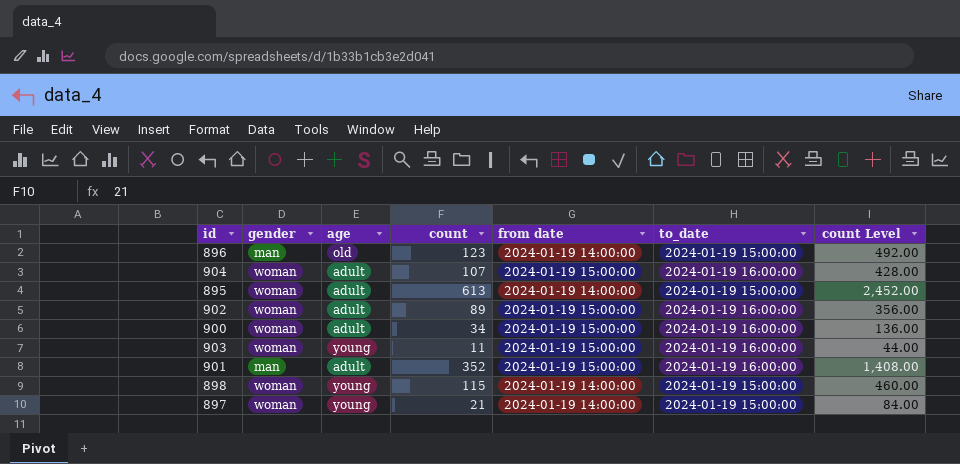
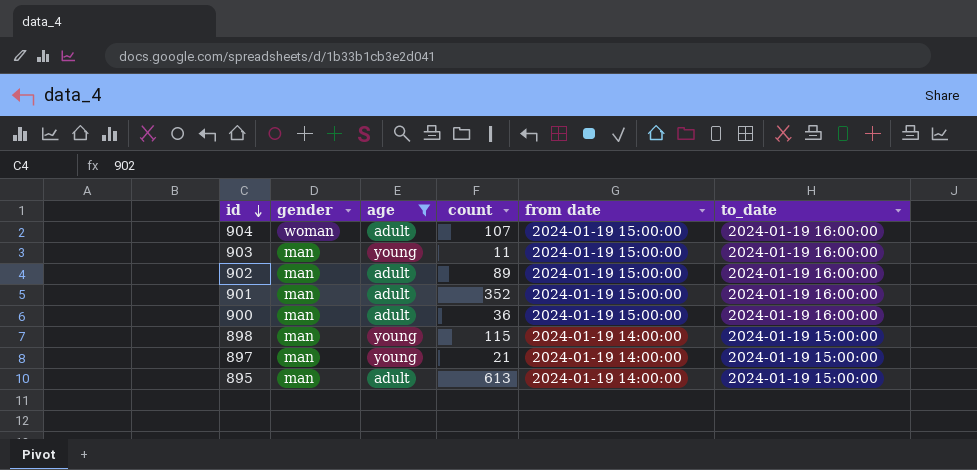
filter: none -> age != old
row order: none -> id descending
column count Level | formula: [count] * 4 -> none
903 | gender: woman -> man
902 | gender: woman -> man
900 | gender: woman -> man
900 | count: 34 -> 36
898 | gender: woman -> man
897 | gender: woman -> man
895 | gender: woman -> man

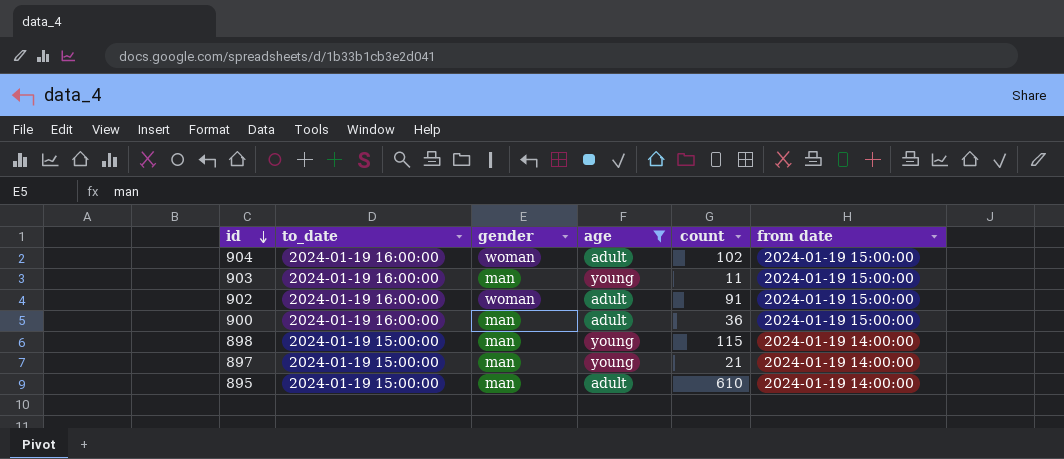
column to_date | position: 6 -> 2
row 901: man | adult | 352 | 2024-01-19 15:00:00 | 2024-01-19 16:00:00 -> none
904 | count: 107 -> 102
902 | gender: man -> woman
902 | count: 89 -> 91
895 | count: 613 -> 610

